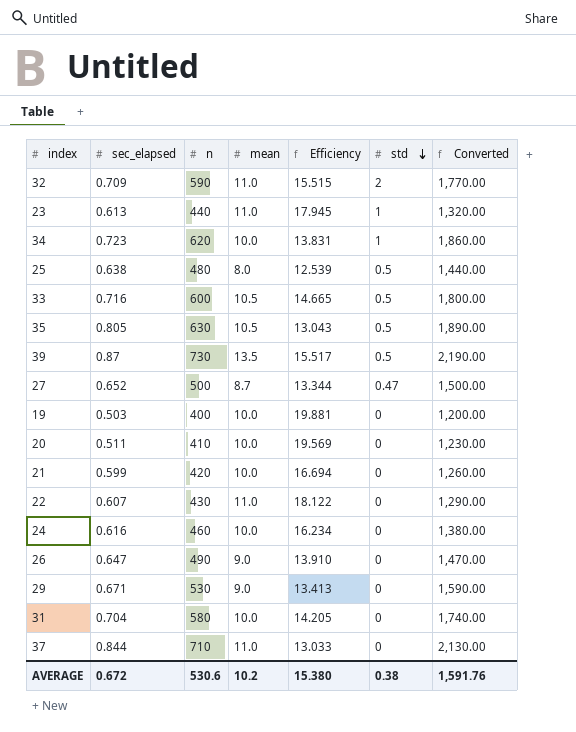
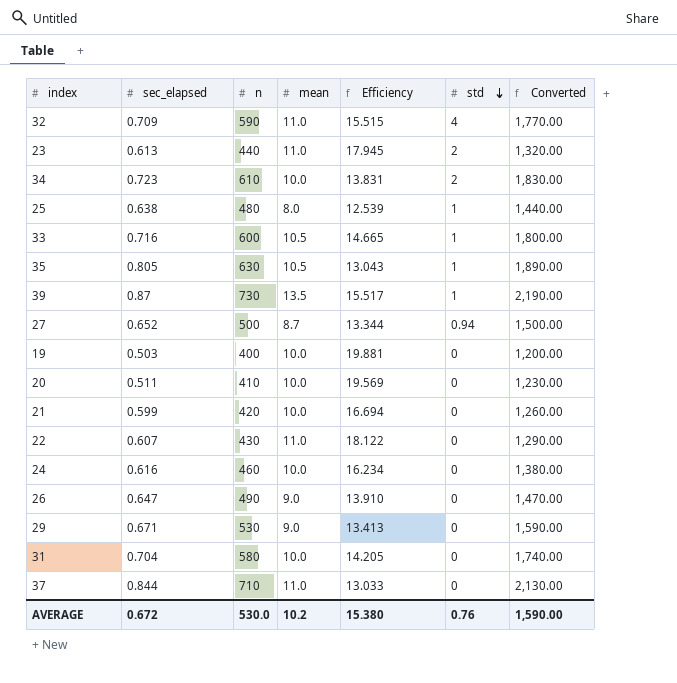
32 | std: 2 -> 4
23 | std: 1 -> 2
34 | n: 620 -> 610
34 | std: 1 -> 2
34 | Converted: 1,860.00 -> 1,830.00
25 | std: 0.5 -> 1
33 | std: 0.5 -> 1
35 | std: 0.5 -> 1
39 | std: 0.5 -> 1
27 | std: 0.47 -> 0.94
AVERAGE | n: 530.6 -> 530.0
AVERAGE | std: 0.38 -> 0.76
AVERAGE | Converted: 1,591.76 -> 1,590.00

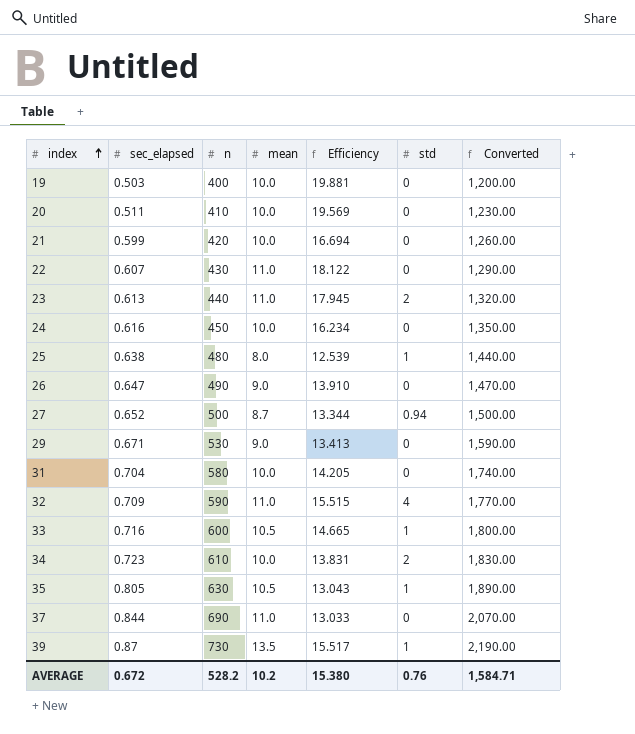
row order: std descending -> index ascending
24 | n: 460 -> 450
24 | Converted: 1,380.00 -> 1,350.00
37 | n: 710 -> 690
37 | Converted: 2,130.00 -> 2,070.00
AVERAGE | n: 530.0 -> 528.2
AVERAGE | Converted: 1,590.00 -> 1,584.71

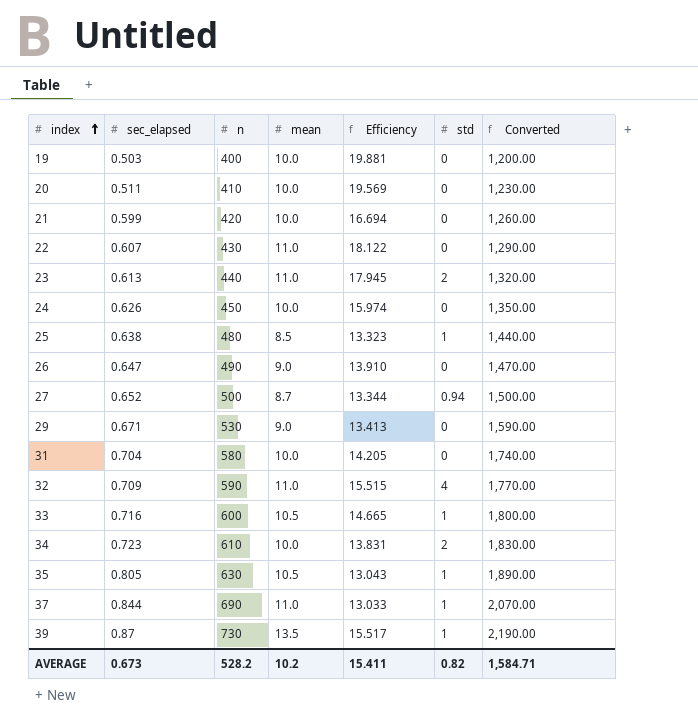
24 | sec_elapsed: 0.616 -> 0.626
24 | Efficiency: 16.234 -> 15.974
25 | mean: 8.0 -> 8.5
25 | Efficiency: 12.539 -> 13.323
37 | std: 0 -> 1
AVERAGE | sec_elapsed: 0.672 -> 0.673
AVERAGE | Efficiency: 15.380 -> 15.411
AVERAGE | std: 0.76 -> 0.82

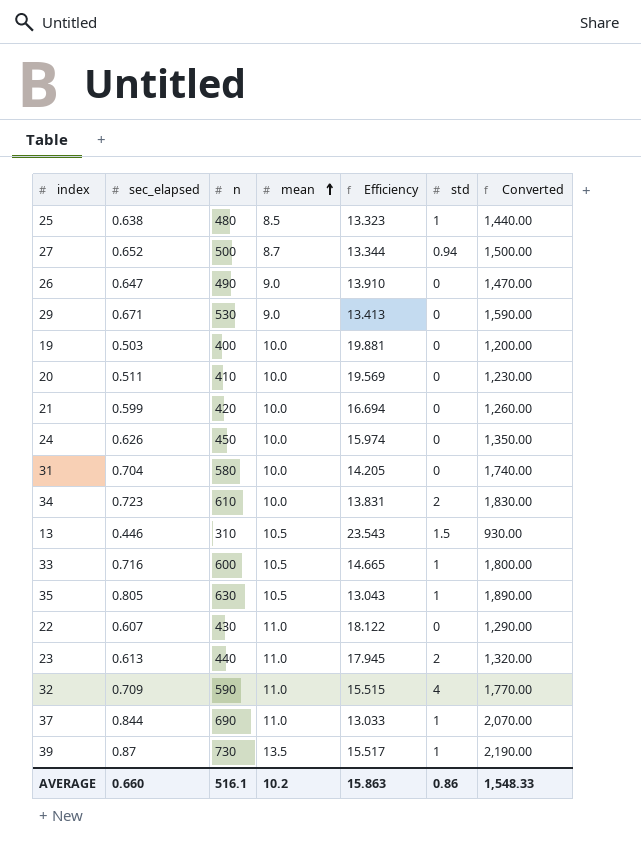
row order: index ascending -> mean ascending
row 13: none -> 0.446 | 310 | 10.5 | 23.543 | 1.5 | 930.00
AVERAGE | sec_elapsed: 0.673 -> 0.660
AVERAGE | n: 528.2 -> 516.1
AVERAGE | Efficiency: 15.411 -> 15.863
AVERAGE | std: 0.82 -> 0.86
AVERAGE | Converted: 1,584.71 -> 1,548.33

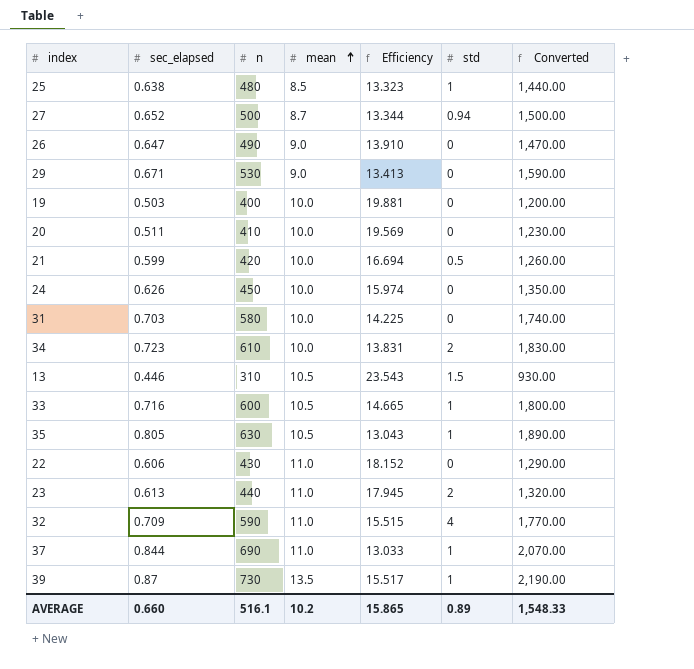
21 | std: 0 -> 0.5
31 | sec_elapsed: 0.704 -> 0.703
31 | Efficiency: 14.205 -> 14.225
22 | sec_elapsed: 0.607 -> 0.606
22 | Efficiency: 18.122 -> 18.152
AVERAGE | Efficiency: 15.863 -> 15.865
AVERAGE | std: 0.86 -> 0.89

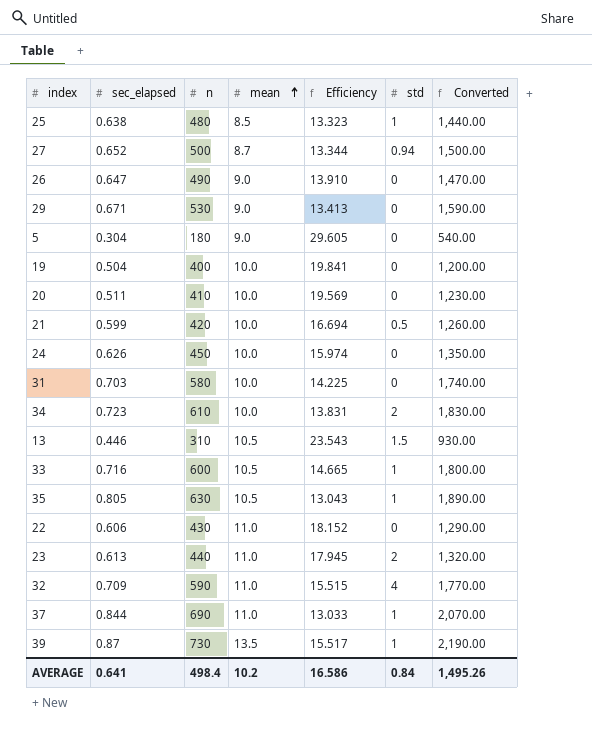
row 5: none -> 0.304 | 180 | 9.0 | 29.605 | 0 | 540.00
19 | sec_elapsed: 0.503 -> 0.504
19 | Efficiency: 19.881 -> 19.841
AVERAGE | sec_elapsed: 0.660 -> 0.641
AVERAGE | n: 516.1 -> 498.4
AVERAGE | Efficiency: 15.865 -> 16.586
AVERAGE | std: 0.89 -> 0.84
AVERAGE | Converted: 1,548.33 -> 1,495.26

